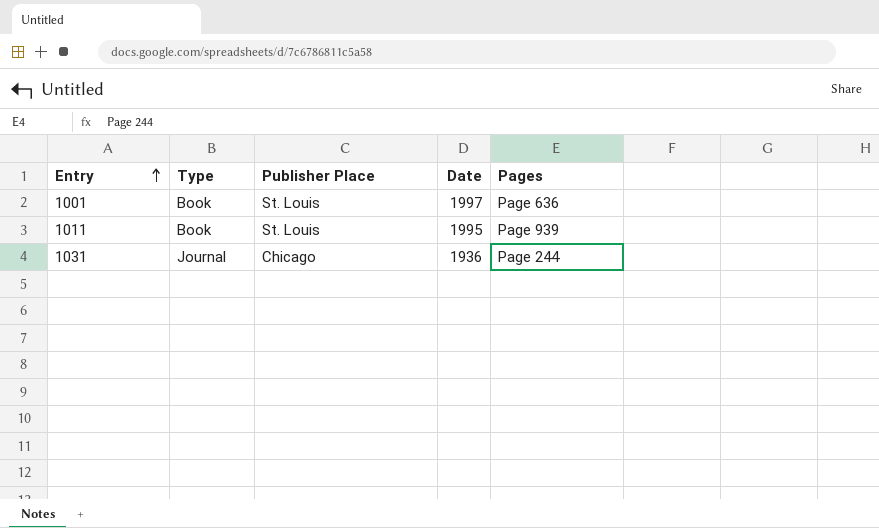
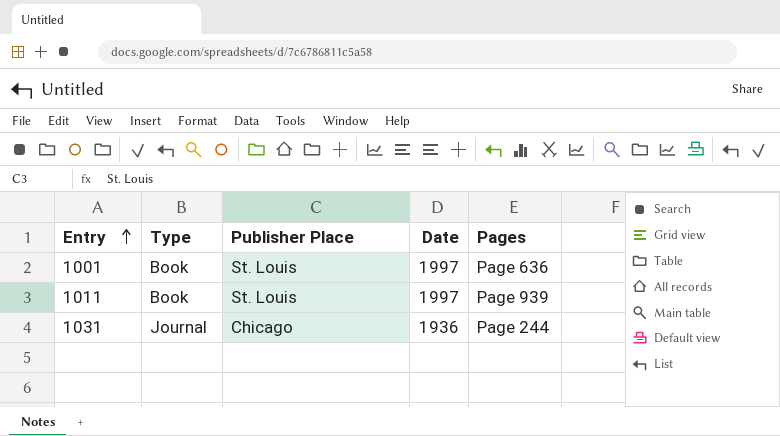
1011 | Date: 1995 -> 1997

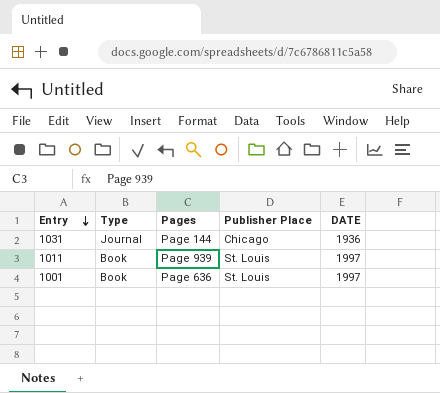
row order: Entry ascending -> Entry descending
column Pages | position: 5 -> 3
column name: Date -> DATE
1031 | Pages: Page 244 -> Page 144

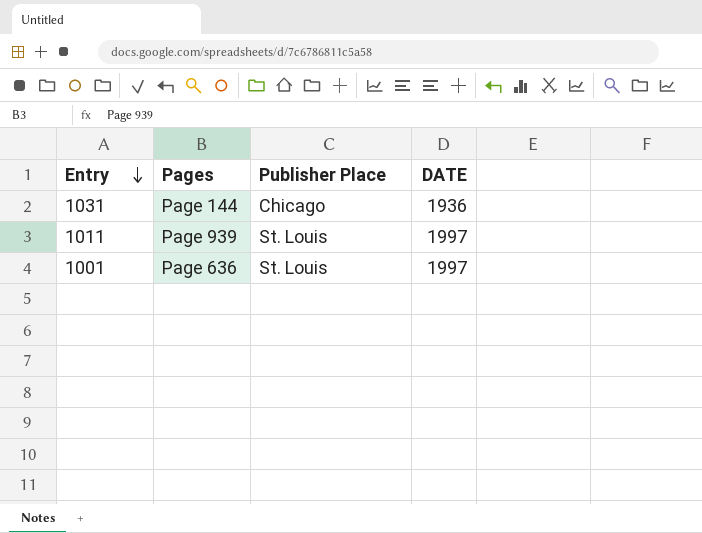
column Type | position: 2 -> none

